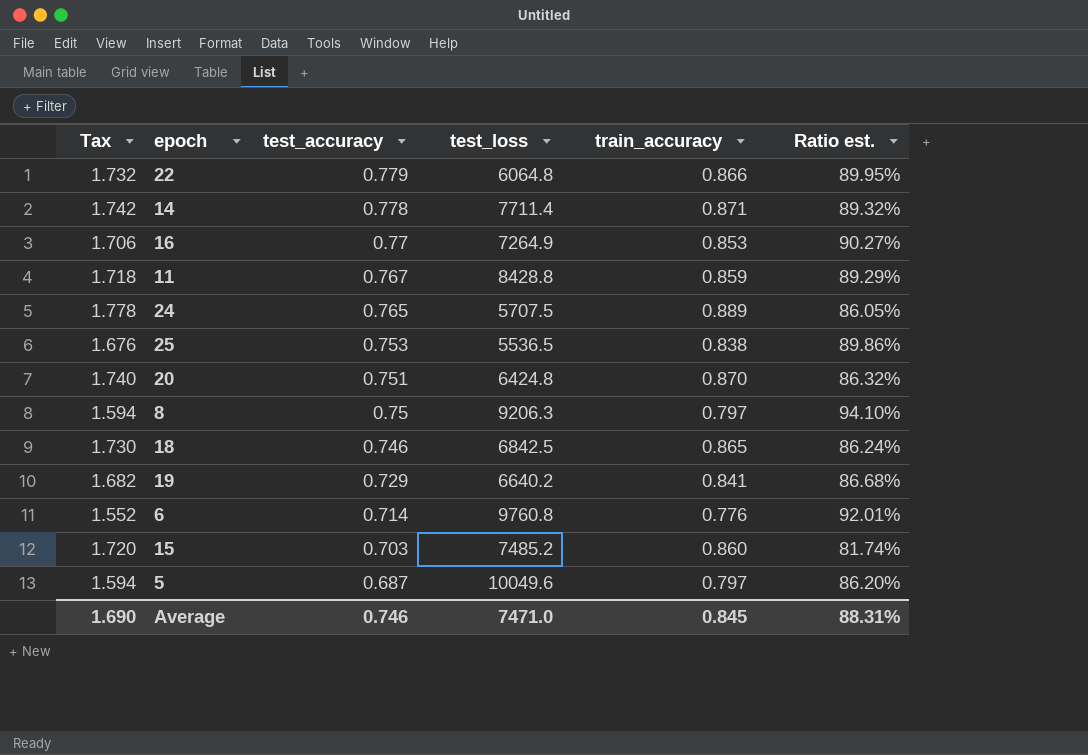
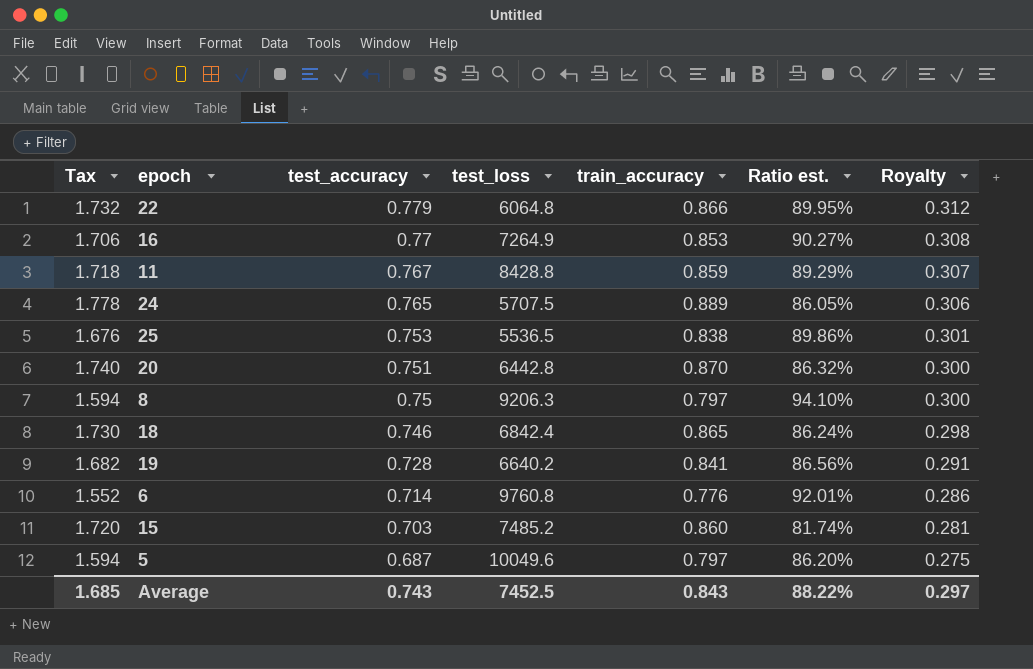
column Royalty | formula: none -> [test_accuracy] * 0.4
row 14: 1.742 | 0.778 | 7711.4 | 0.871 | 89.32% -> none
20 | test_loss: 6424.8 -> 6442.8
18 | test_loss: 6842.5 -> 6842.4
19 | test_accuracy: 0.729 -> 0.728
19 | Ratio est.: 86.68% -> 86.56%
Average | Tax: 1.690 -> 1.685
Average | test_accuracy: 0.746 -> 0.743
Average | test_loss: 7471.0 -> 7452.5
Average | train_accuracy: 0.845 -> 0.843
Average | Ratio est.: 88.31% -> 88.22%

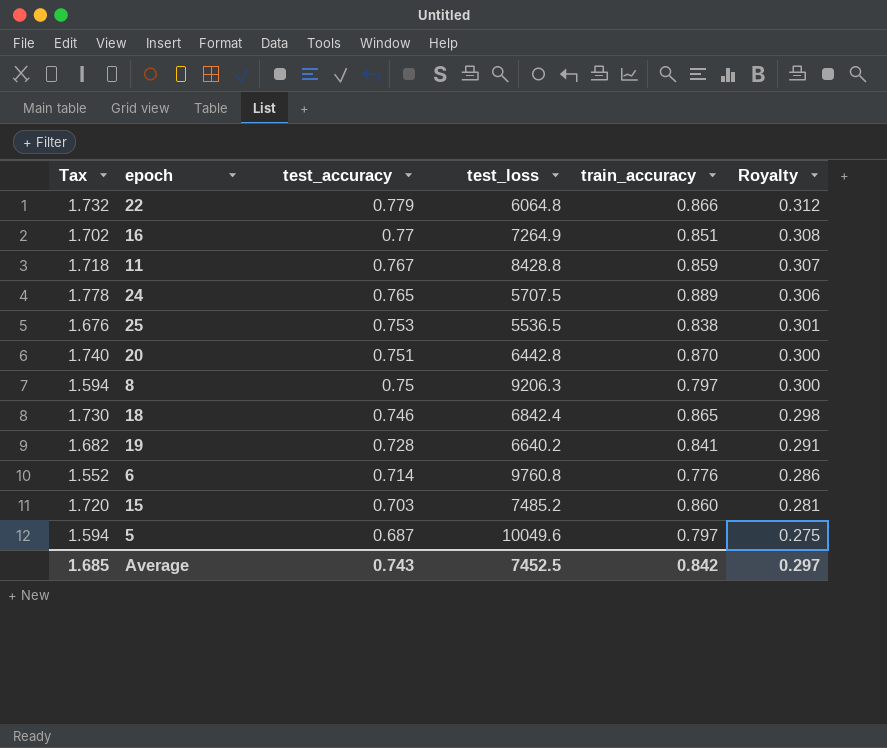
column Ratio est. | formula: [test_accuracy] / [train_accuracy] -> none
16 | Tax: 1.706 -> 1.702
16 | train_accuracy: 0.853 -> 0.851
Average | train_accuracy: 0.843 -> 0.842

